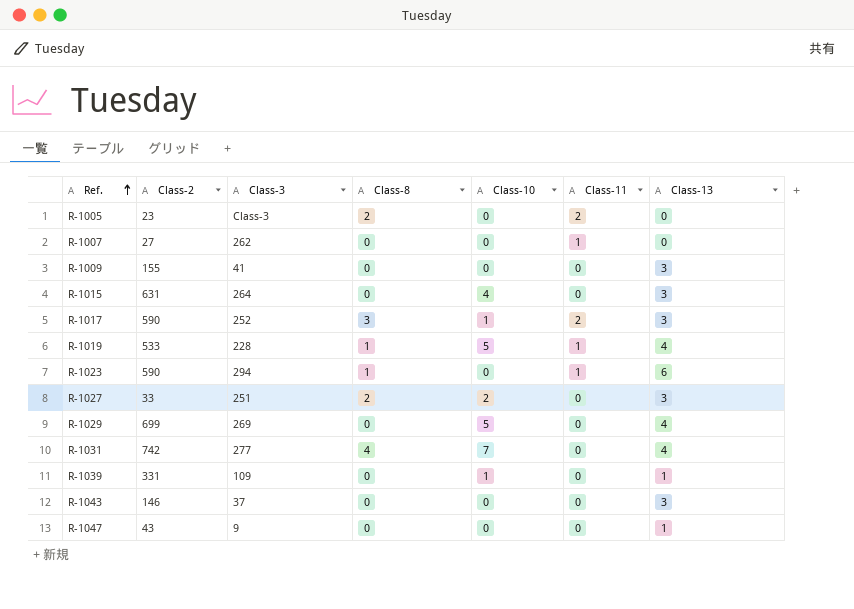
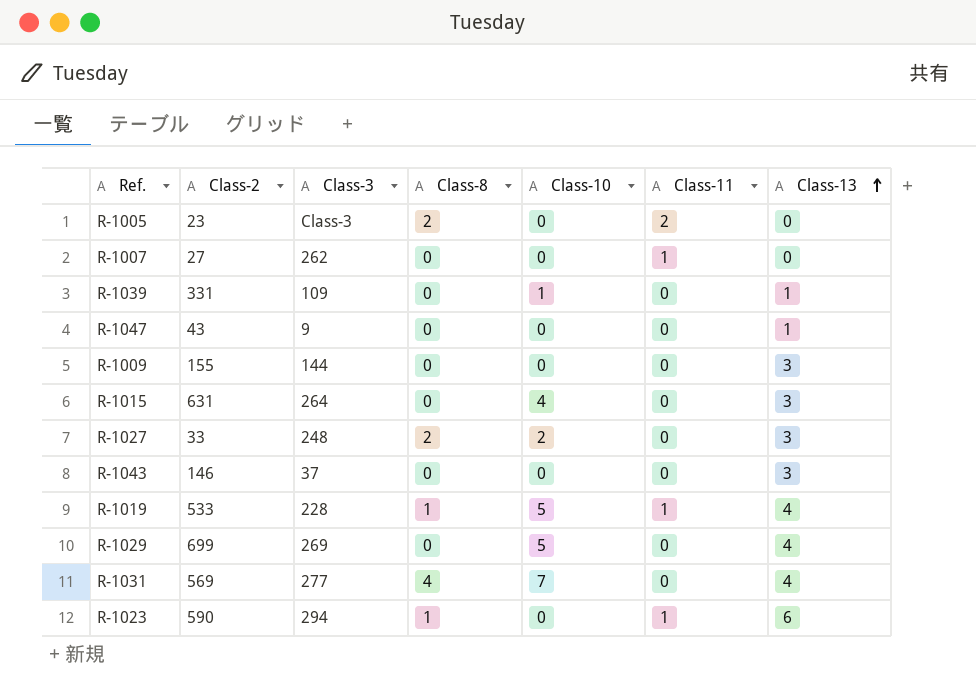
row order: Ref. ascending -> Class-13 ascending
row R-1017: 590 | 252 | 3 | 1 | 2 | 3 -> none
R-1009 | Class-3: 41 -> 144
R-1027 | Class-3: 251 -> 248
R-1031 | Class-2: 742 -> 569

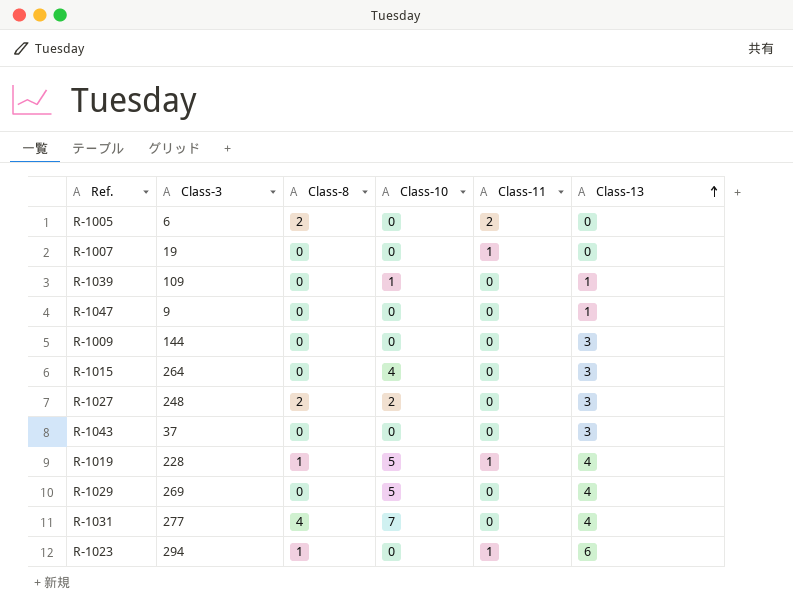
column Class-2 | position: 2 -> none
R-1005 | Class-3: Class-3 -> 6
R-1007 | Class-3: 262 -> 19

